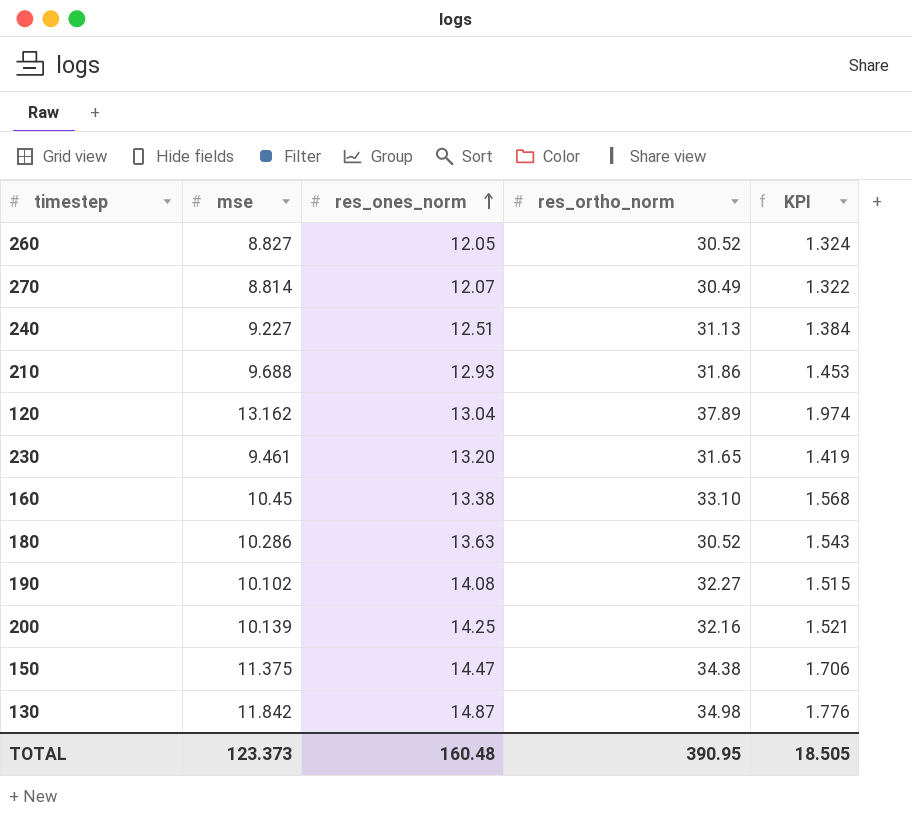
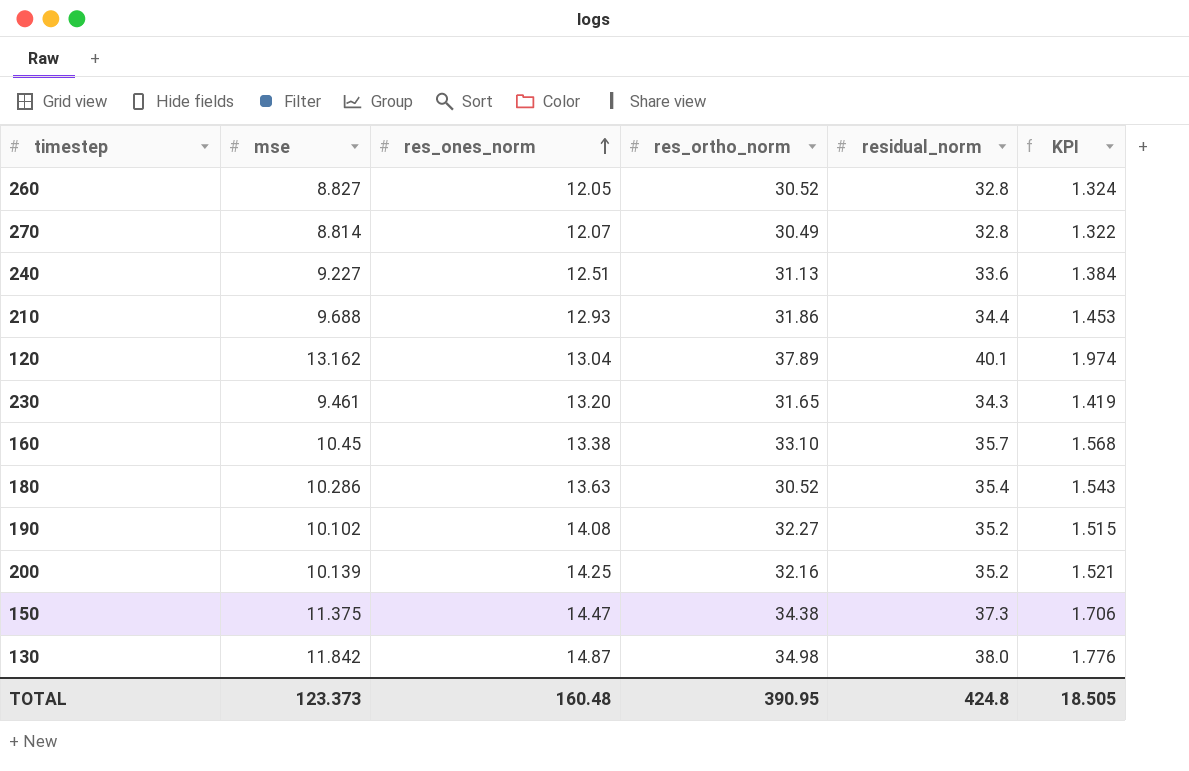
column residual_norm | position: none -> 5

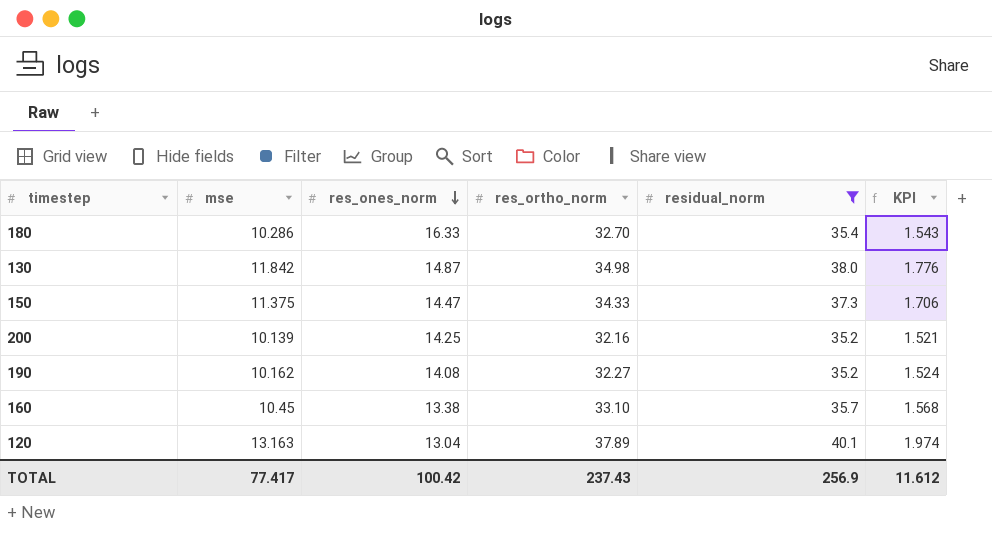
filter: none -> residual_norm >= 35.2
row order: res_ones_norm ascending -> res_ones_norm descending
180 | res_ones_norm: 13.63 -> 16.33
180 | res_ortho_norm: 30.52 -> 32.70
150 | res_ortho_norm: 34.38 -> 34.33
190 | mse: 10.102 -> 10.162
190 | KPI: 1.515 -> 1.524
120 | mse: 13.162 -> 13.163
TOTAL | mse: 123.373 -> 77.417
TOTAL | res_ones_norm: 160.48 -> 100.42
TOTAL | res_ortho_norm: 390.95 -> 237.43
TOTAL | residual_norm: 424.8 -> 256.9
TOTAL | KPI: 18.505 -> 11.612

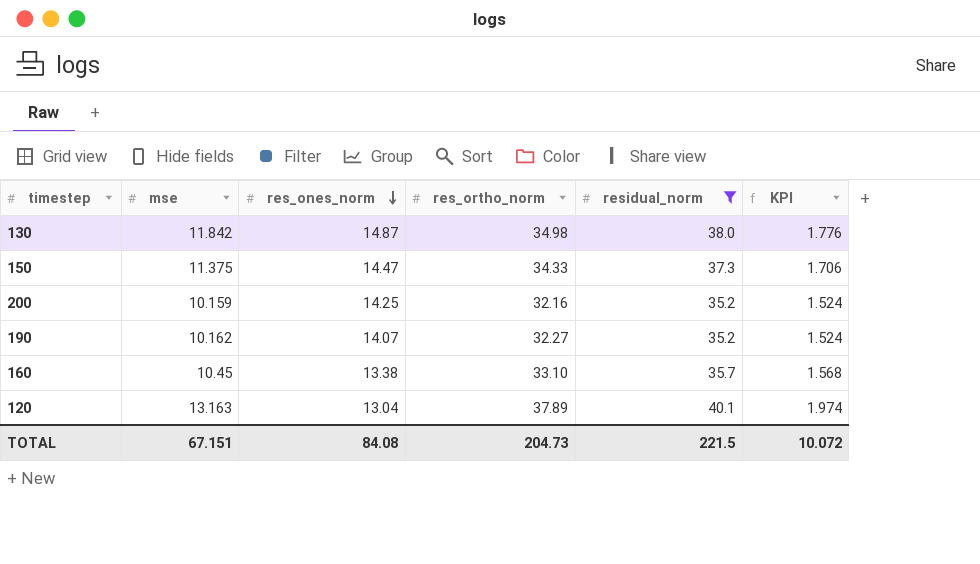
row 180: 10.286 | 16.33 | 32.70 | 35.4 | 1.543 -> none
200 | mse: 10.139 -> 10.159
200 | KPI: 1.521 -> 1.524
190 | res_ones_norm: 14.08 -> 14.07
TOTAL | mse: 77.417 -> 67.151
TOTAL | res_ones_norm: 100.42 -> 84.08
TOTAL | res_ortho_norm: 237.43 -> 204.73
TOTAL | residual_norm: 256.9 -> 221.5
TOTAL | KPI: 11.612 -> 10.072

